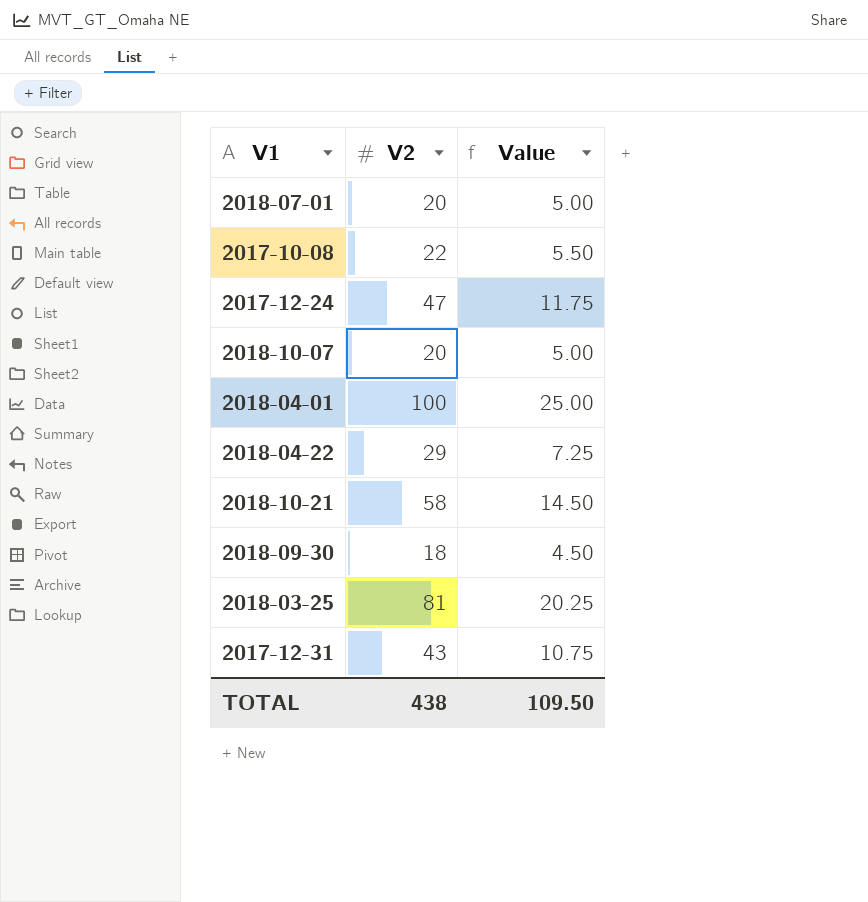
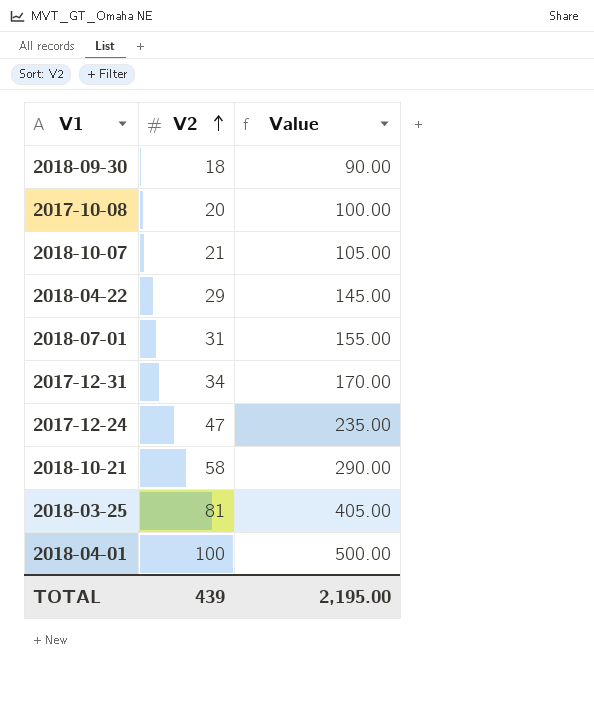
row order: none -> V2 ascending
column Value | formula: [V2] * 0.25 -> [V2] * 5
2017-10-08 | V2: 22 -> 20
2018-10-07 | V2: 20 -> 21
2018-07-01 | V2: 20 -> 31
2017-12-31 | V2: 43 -> 34
TOTAL | V2: 438 -> 439
TOTAL | Value: 109.50 -> 2,195.00

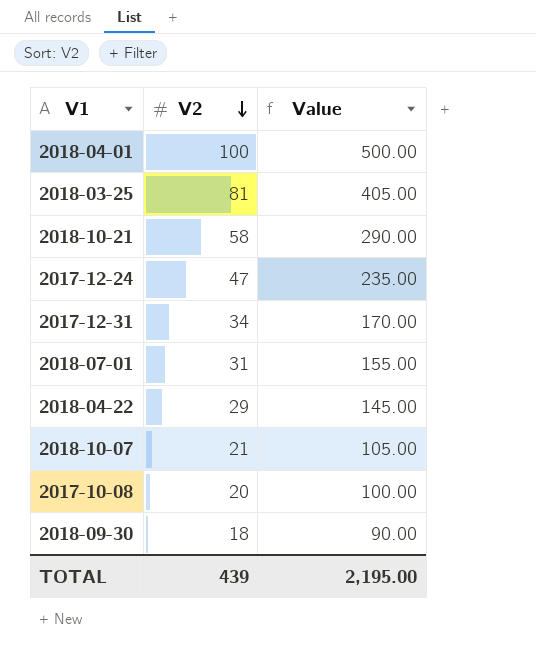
row order: V2 ascending -> V2 descending

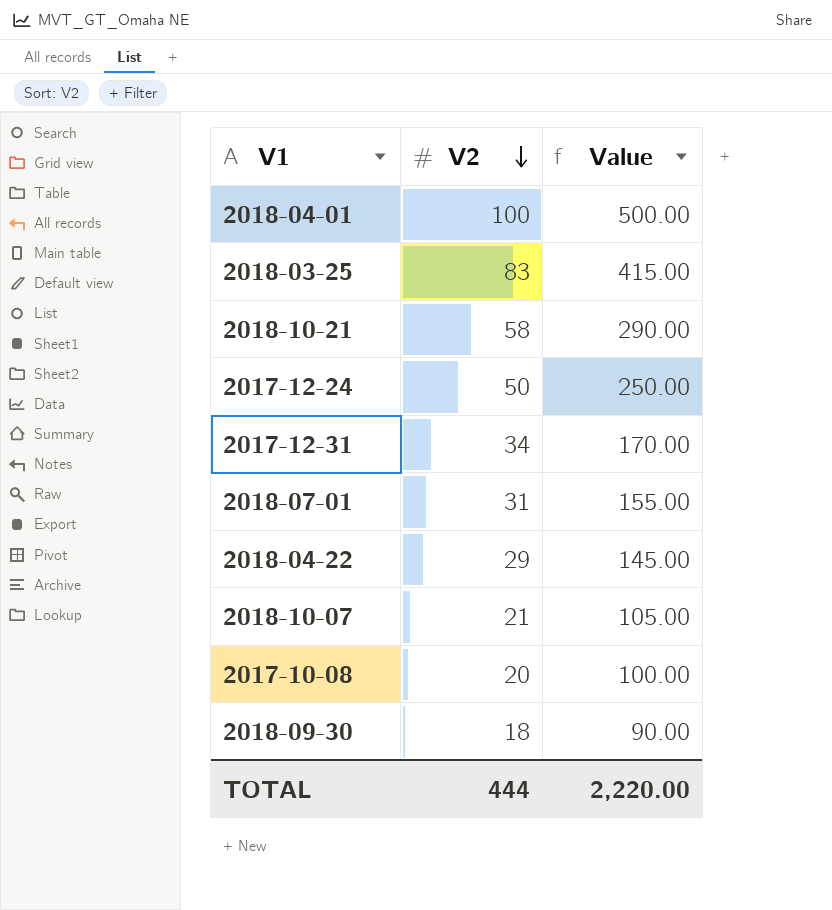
2018-03-25 | V2: 81 -> 83
2018-03-25 | Value: 405.00 -> 415.00
2017-12-24 | V2: 47 -> 50
2017-12-24 | Value: 235.00 -> 250.00
TOTAL | V2: 439 -> 444
TOTAL | Value: 2,195.00 -> 2,220.00

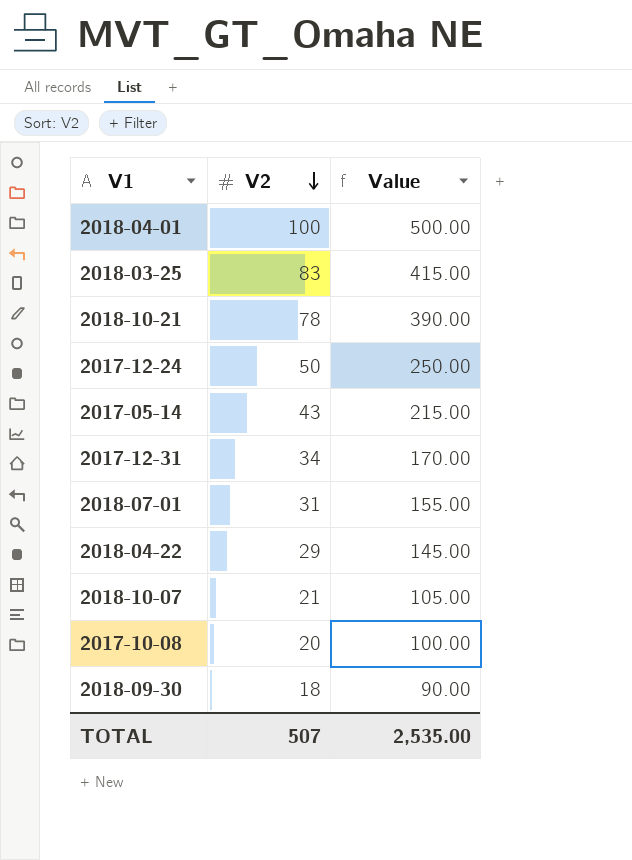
2018-10-21 | V2: 58 -> 78
2018-10-21 | Value: 290.00 -> 390.00
row 2017-05-14: none -> 43 | 215.00
TOTAL | V2: 444 -> 507
TOTAL | Value: 2,220.00 -> 2,535.00

